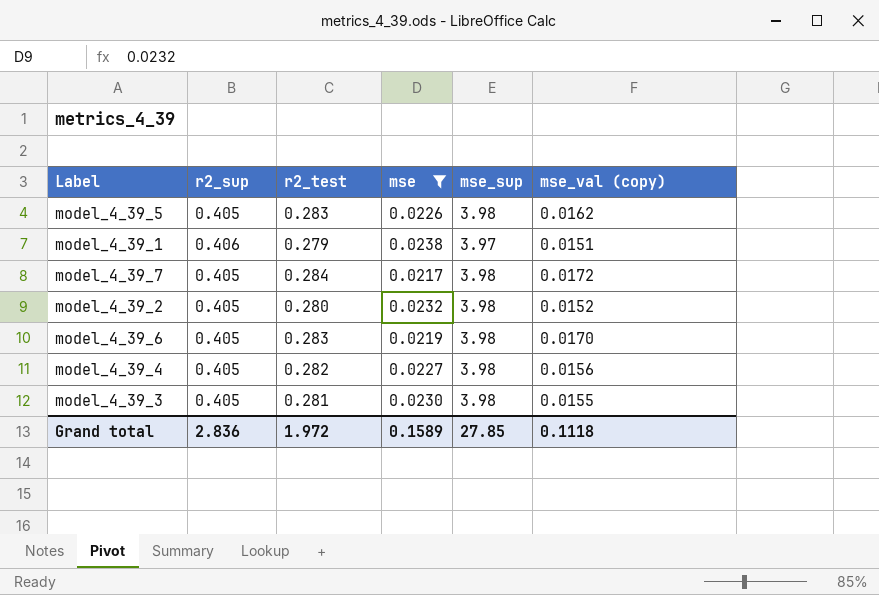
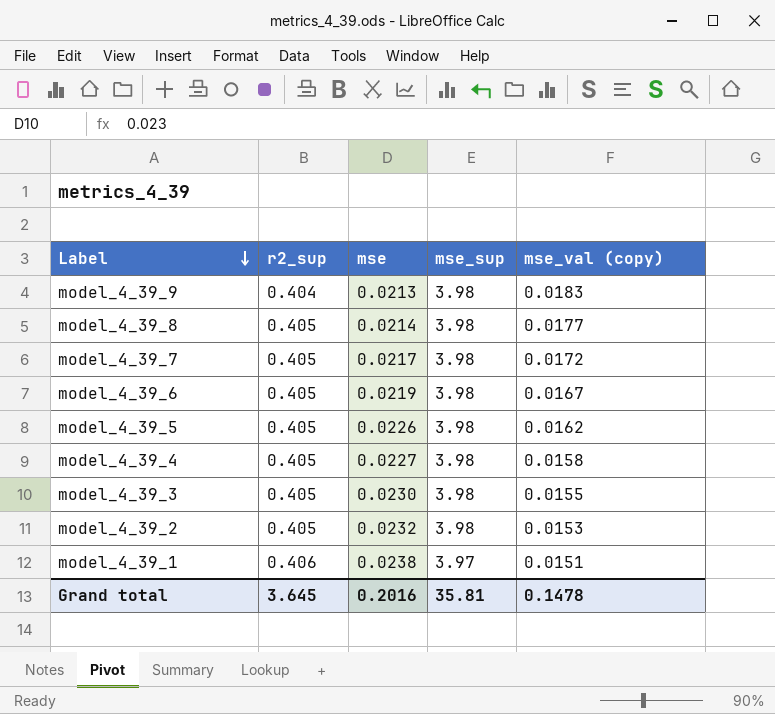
filter: mse >= 0.0217 -> none
row order: none -> Label descending
column r2_test | position: 3 -> none
model_4_39_6 | mse_val (copy): 0.0170 -> 0.0167
model_4_39_4 | mse_val (copy): 0.0156 -> 0.0158
model_4_39_2 | mse_val (copy): 0.0152 -> 0.0153
Grand total | r2_sup: 2.836 -> 3.645
Grand total | mse: 0.1589 -> 0.2016
Grand total | mse_sup: 27.85 -> 35.81
Grand total | mse_val (copy): 0.1118 -> 0.1478

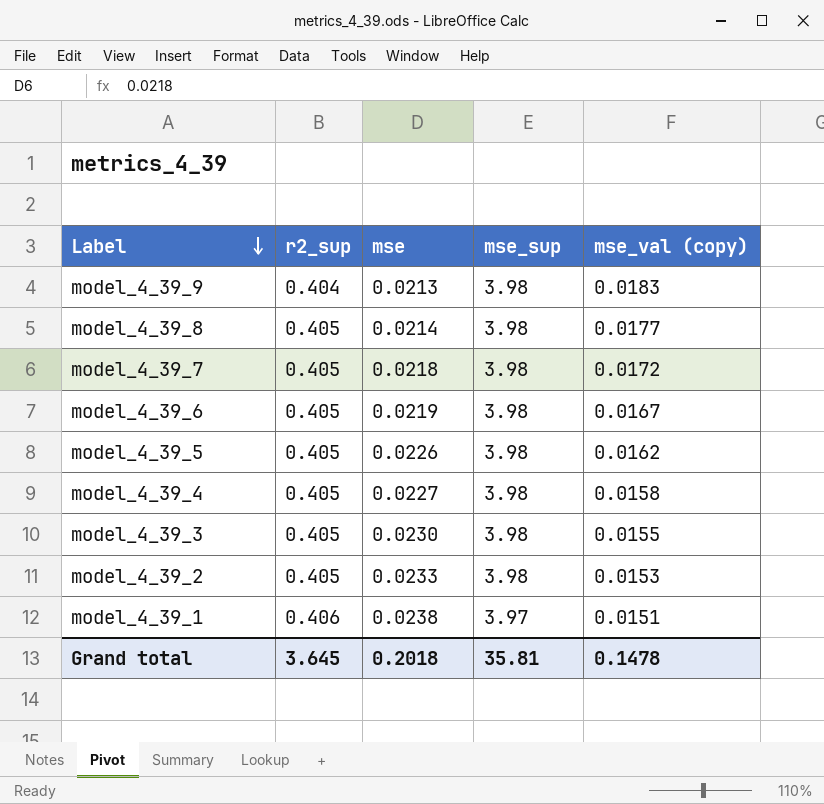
model_4_39_7 | mse: 0.0217 -> 0.0218
model_4_39_2 | mse: 0.0232 -> 0.0233
Grand total | mse: 0.2016 -> 0.2018

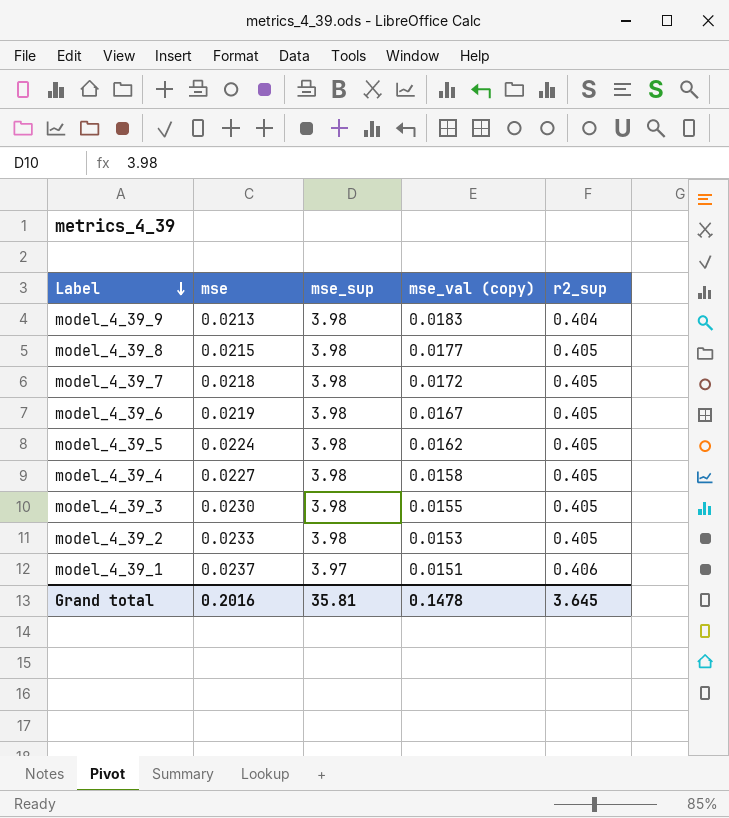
column r2_sup | position: 2 -> 5
model_4_39_8 | mse: 0.0214 -> 0.0215
model_4_39_5 | mse: 0.0226 -> 0.0224
model_4_39_1 | mse: 0.0238 -> 0.0237
Grand total | mse: 0.2018 -> 0.2016

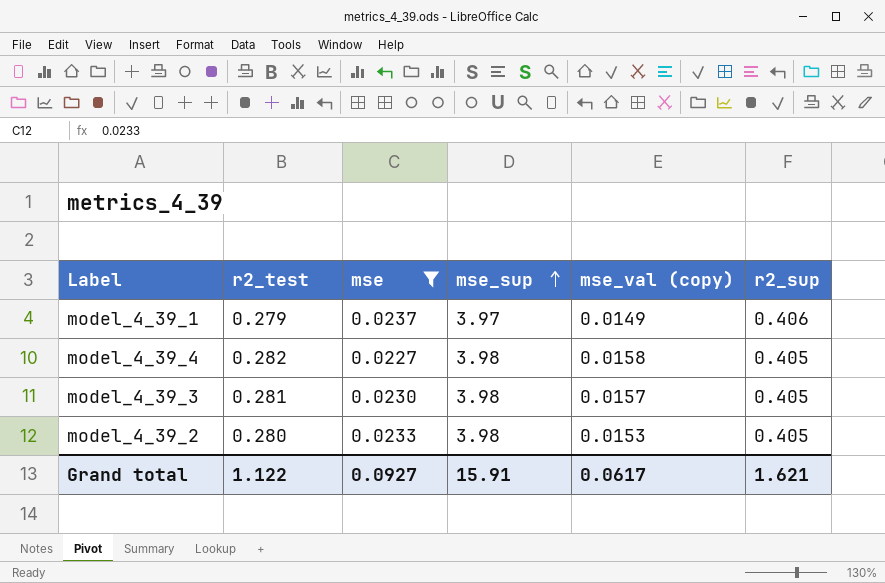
filter: none -> mse >= 0.0227
row order: Label descending -> mse_sup ascending
column r2_test | position: none -> 2
model_4_39_1 | mse_val (copy): 0.0151 -> 0.0149
model_4_39_3 | mse_val (copy): 0.0155 -> 0.0157
Grand total | mse: 0.2016 -> 0.0927
Grand total | mse_sup: 35.81 -> 15.91
Grand total | mse_val (copy): 0.1478 -> 0.0617
Grand total | r2_sup: 3.645 -> 1.621

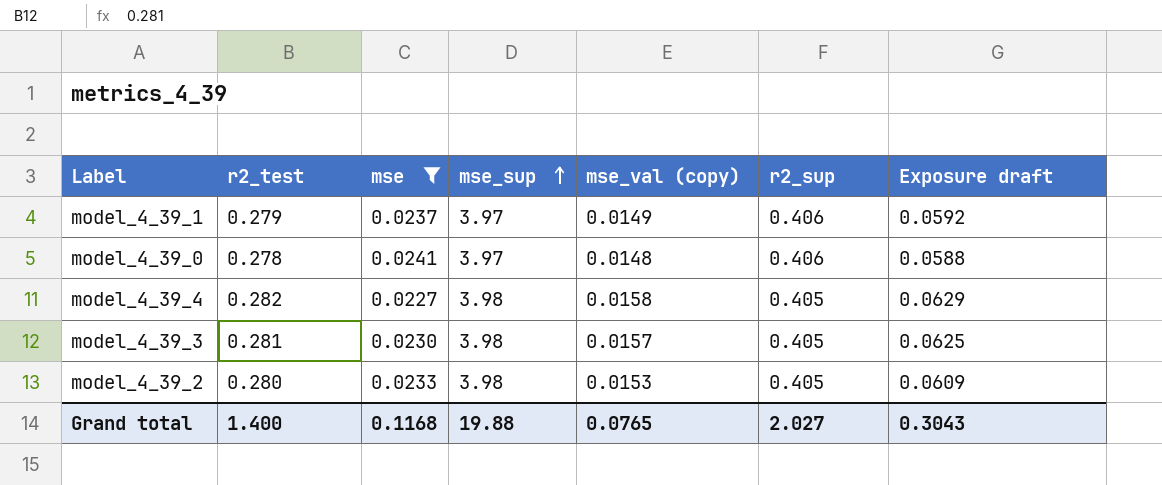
column Exposure draft | formula: none -> [mse_sup] * [mse_val (copy)]
row model_4_39_0: none -> 0.278 | 0.0241 | 3.97 | 0.0148 | 0.406 | 0.0588
Grand total | r2_test: 1.122 -> 1.400
Grand total | mse: 0.0927 -> 0.1168
Grand total | mse_sup: 15.91 -> 19.88
Grand total | mse_val (copy): 0.0617 -> 0.0765
Grand total | r2_sup: 1.621 -> 2.027

